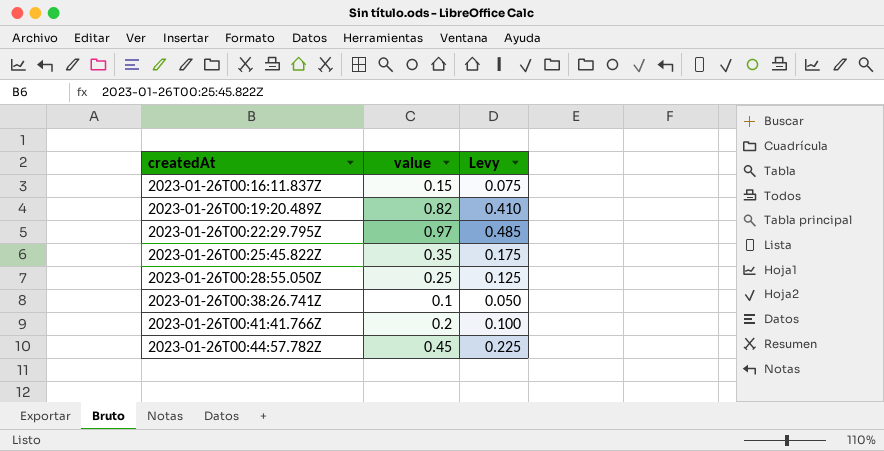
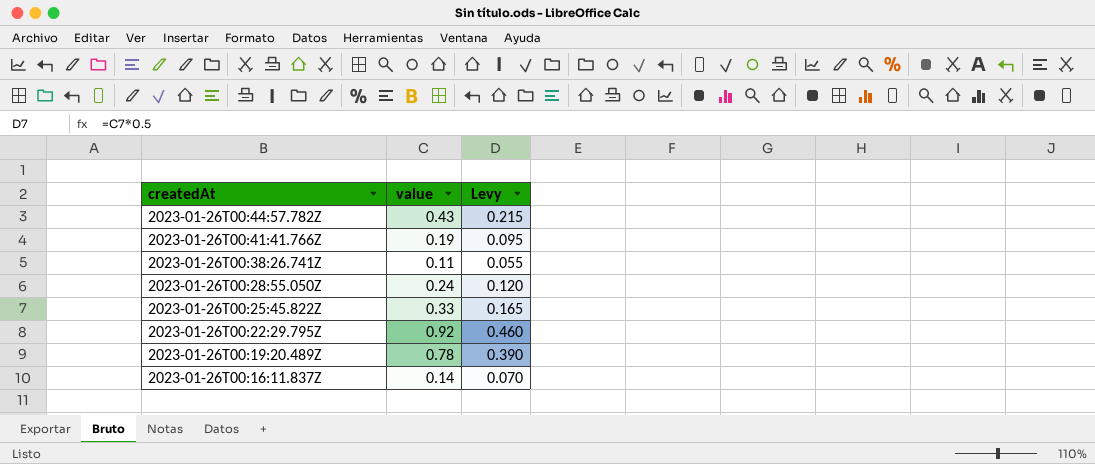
row order: createdAt ascending -> createdAt descending
2023-01-26T00:44:57.782Z | value: 0.45 -> 0.43
2023-01-26T00:44:57.782Z | Levy: 0.225 -> 0.215
2023-01-26T00:41:41.766Z | value: 0.2 -> 0.19
2023-01-26T00:41:41.766Z | Levy: 0.100 -> 0.095
2023-01-26T00:38:26.741Z | value: 0.1 -> 0.11
2023-01-26T00:38:26.741Z | Levy: 0.050 -> 0.055
2023-01-26T00:28:55.050Z | value: 0.25 -> 0.24
2023-01-26T00:28:55.050Z | Levy: 0.125 -> 0.120
2023-01-26T00:25:45.822Z | value: 0.35 -> 0.33
2023-01-26T00:25:45.822Z | Levy: 0.175 -> 0.165
2023-01-26T00:22:29.795Z | value: 0.97 -> 0.92
2023-01-26T00:22:29.795Z | Levy: 0.485 -> 0.460
2023-01-26T00:19:20.489Z | value: 0.82 -> 0.78
2023-01-26T00:19:20.489Z | Levy: 0.410 -> 0.390
2023-01-26T00:16:11.837Z | value: 0.15 -> 0.14
2023-01-26T00:16:11.837Z | Levy: 0.075 -> 0.070

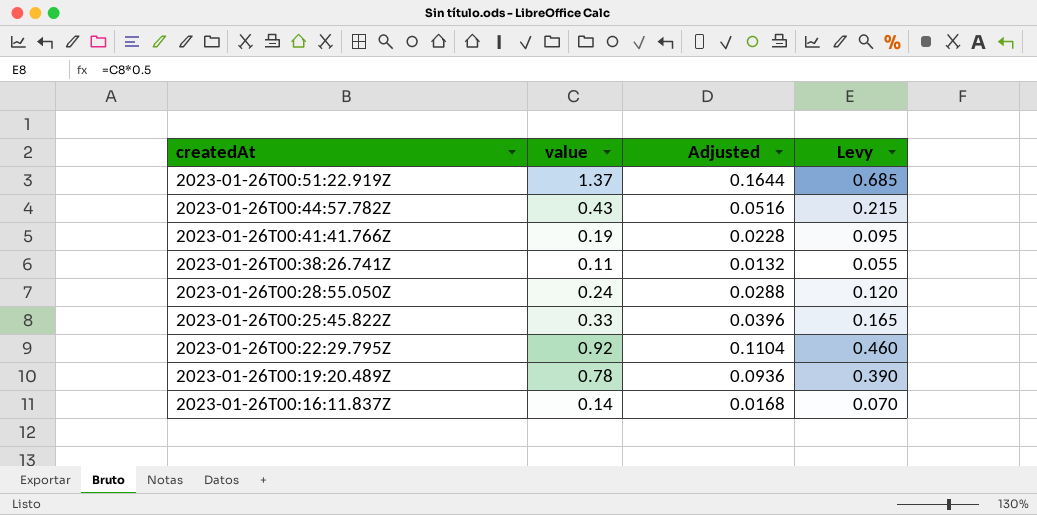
column Adjusted | formula: none -> [value] * 0.12
row 2023-01-26T00:51:22.919Z: none -> 1.37 | 0.1644 | 0.685

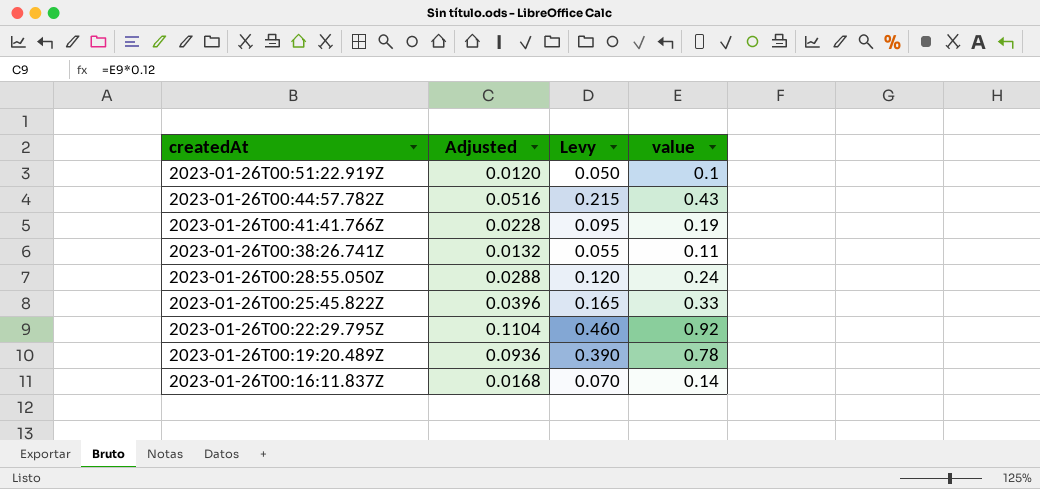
column value | position: 2 -> 4
2023-01-26T00:51:22.919Z | Adjusted: 0.1644 -> 0.0120
2023-01-26T00:51:22.919Z | Levy: 0.685 -> 0.050
2023-01-26T00:51:22.919Z | value: 1.37 -> 0.1

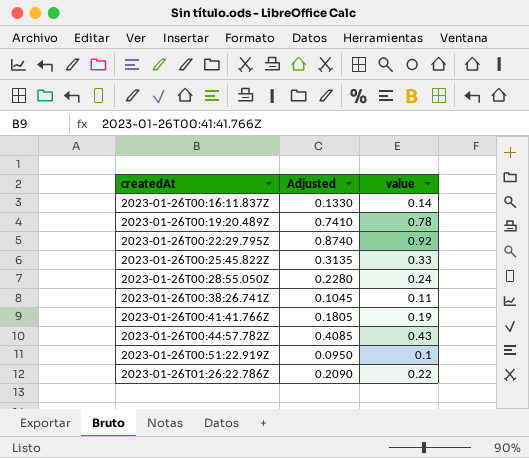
row order: createdAt descending -> createdAt ascending
column Levy | formula: [value] * 0.5 -> none
column Adjusted | formula: [value] * 0.12 -> [value] * 0.95
row 2023-01-26T01:26:22.786Z: none -> 0.2090 | 0.22

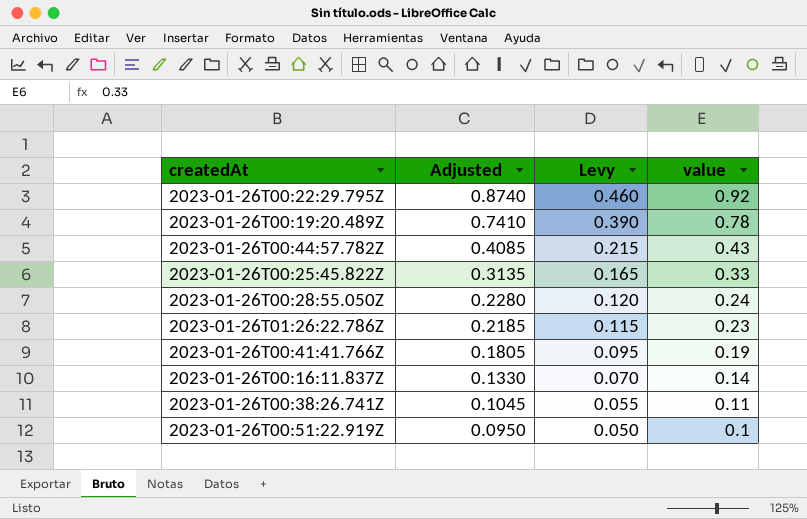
row order: createdAt ascending -> Adjusted descending
column Levy | formula: none -> [value] * 0.5
2023-01-26T01:26:22.786Z | Adjusted: 0.2090 -> 0.2185
2023-01-26T01:26:22.786Z | value: 0.22 -> 0.23

